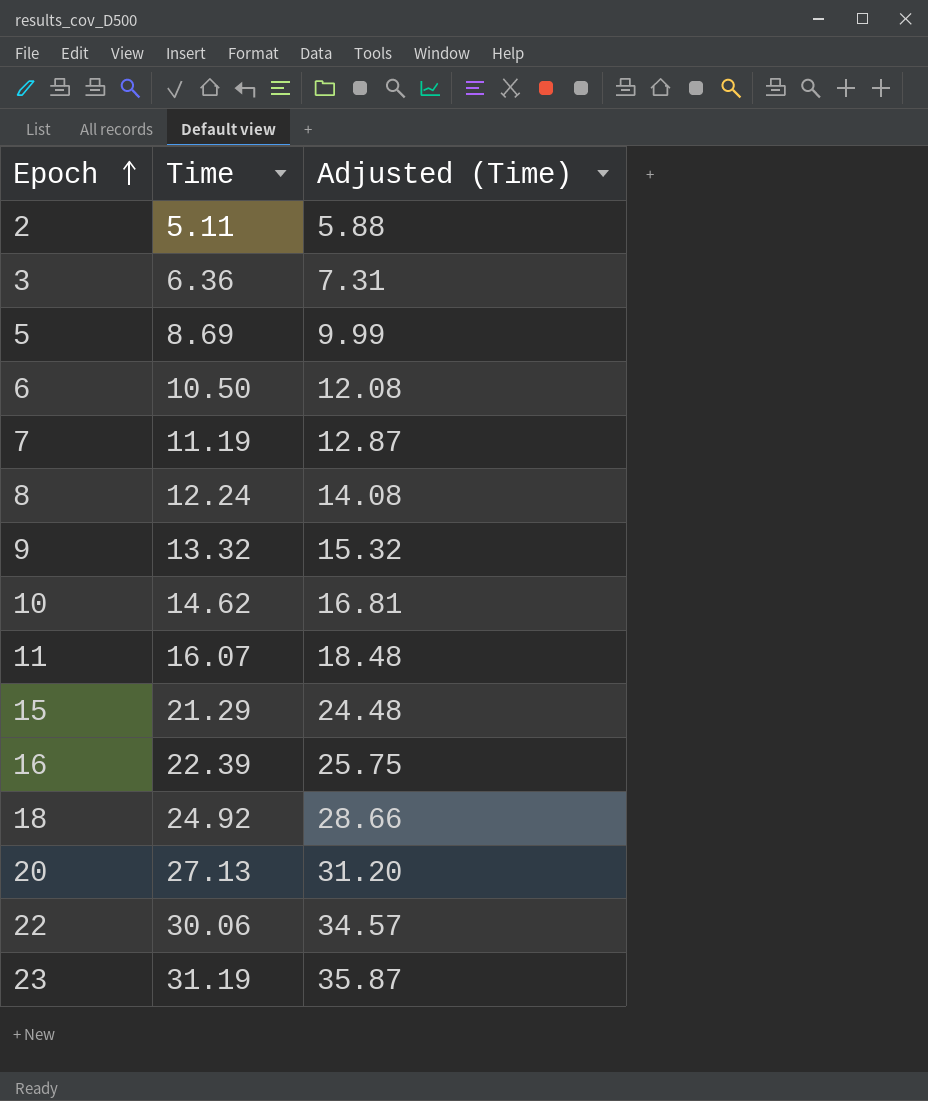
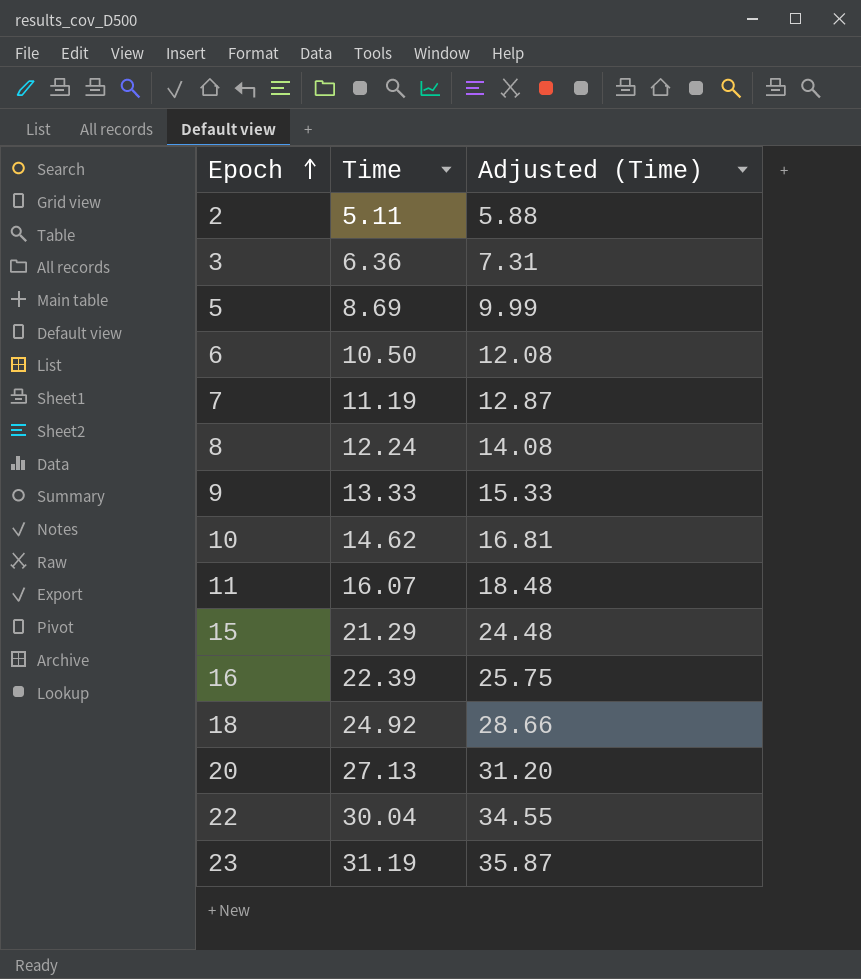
9 | Time: 13.32 -> 13.33
9 | Adjusted (Time): 15.32 -> 15.33
22 | Time: 30.06 -> 30.04
22 | Adjusted (Time): 34.57 -> 34.55

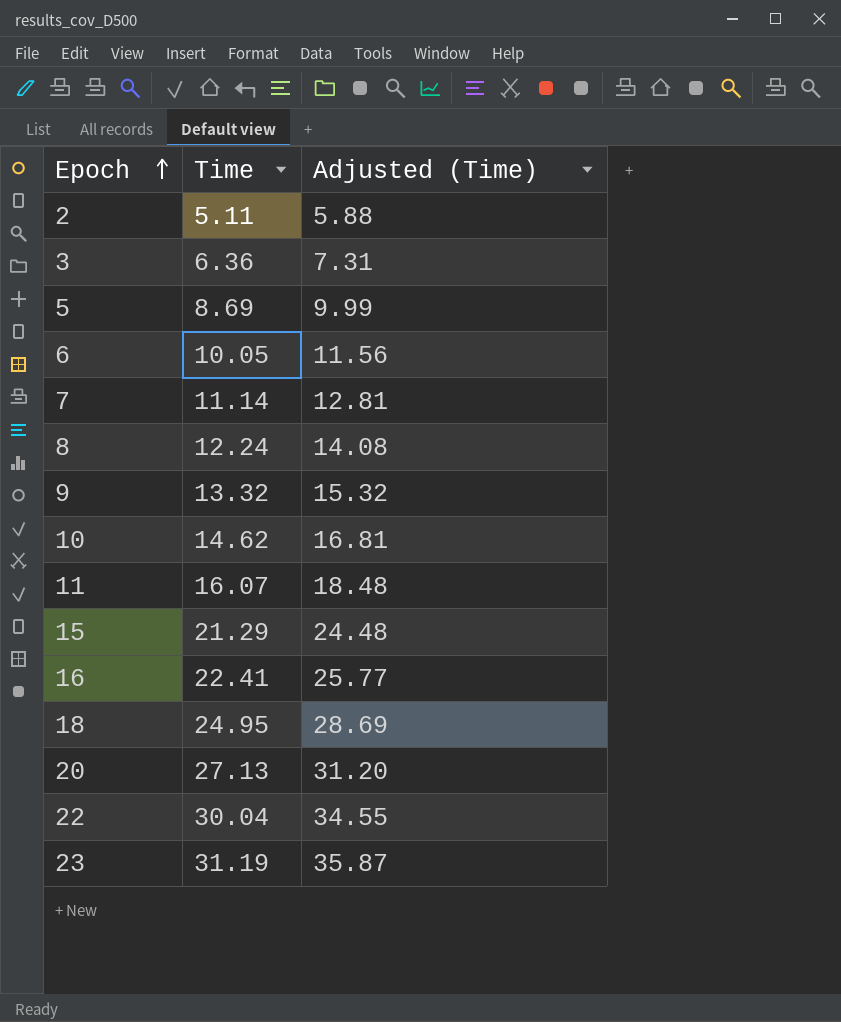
6 | Time: 10.50 -> 10.05
6 | Adjusted (Time): 12.08 -> 11.56
7 | Time: 11.19 -> 11.14
7 | Adjusted (Time): 12.87 -> 12.81
9 | Time: 13.33 -> 13.32
9 | Adjusted (Time): 15.33 -> 15.32
16 | Time: 22.39 -> 22.41
16 | Adjusted (Time): 25.75 -> 25.77
18 | Time: 24.92 -> 24.95
18 | Adjusted (Time): 28.66 -> 28.69

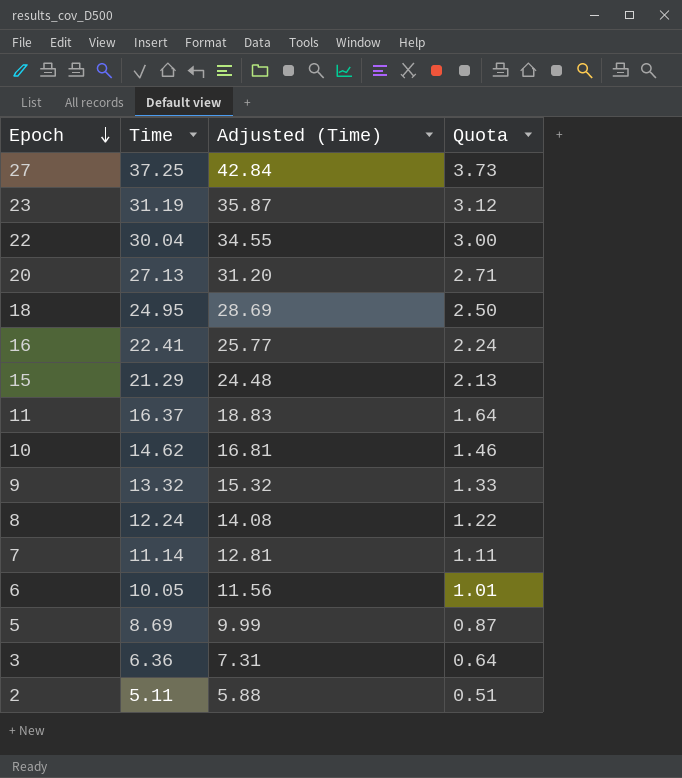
row order: Epoch ascending -> Epoch descending
column Quota | formula: none -> [Time] * 0.1
row 27: none -> 37.25 | 42.84 | 3.73
11 | Time: 16.07 -> 16.37
11 | Adjusted (Time): 18.48 -> 18.83

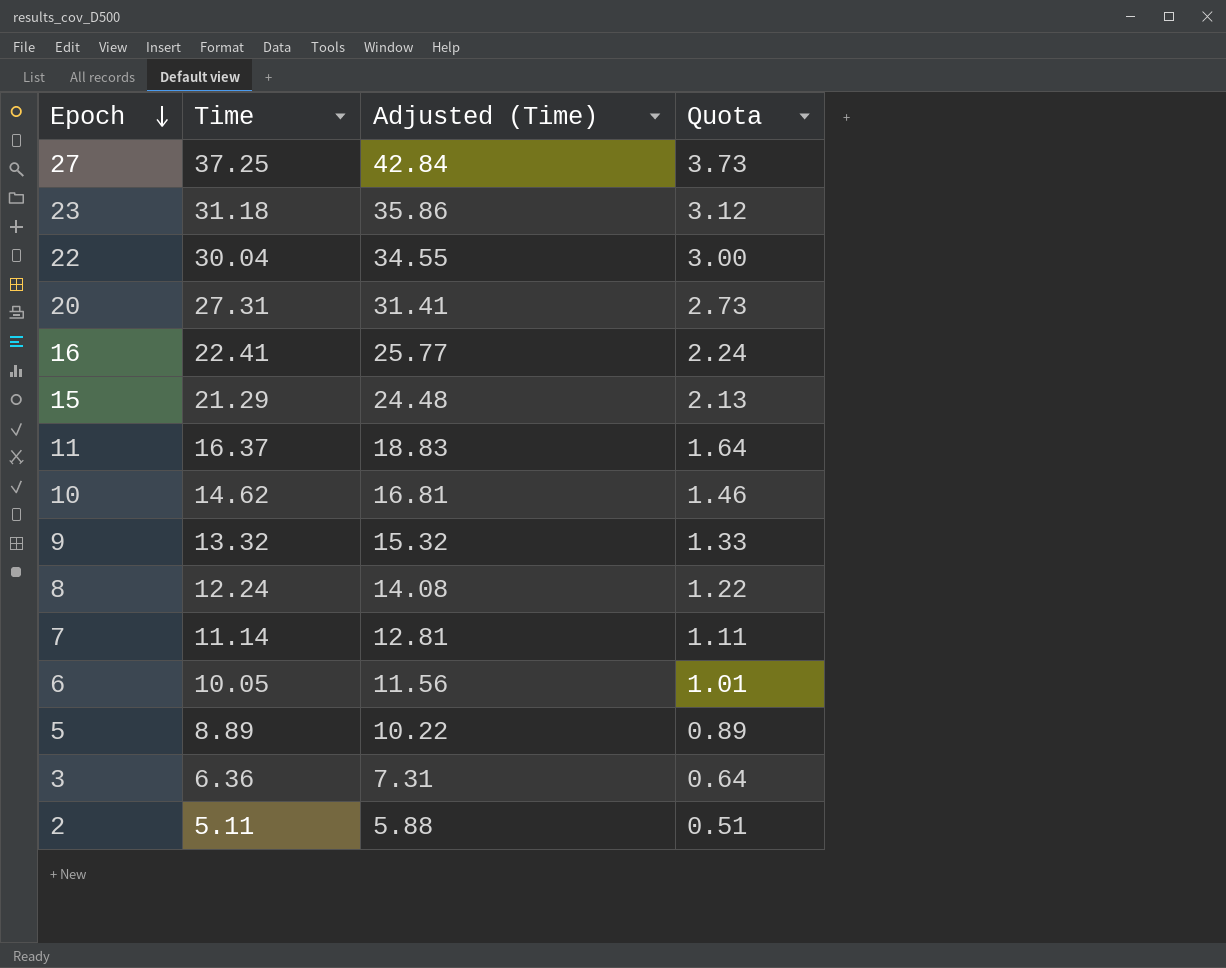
row 18: 24.95 | 28.69 | 2.50 -> none
23 | Time: 31.19 -> 31.18
23 | Adjusted (Time): 35.87 -> 35.86
20 | Time: 27.13 -> 27.31
20 | Adjusted (Time): 31.20 -> 31.41
20 | Quota: 2.71 -> 2.73
5 | Time: 8.69 -> 8.89
5 | Adjusted (Time): 9.99 -> 10.22
5 | Quota: 0.87 -> 0.89

